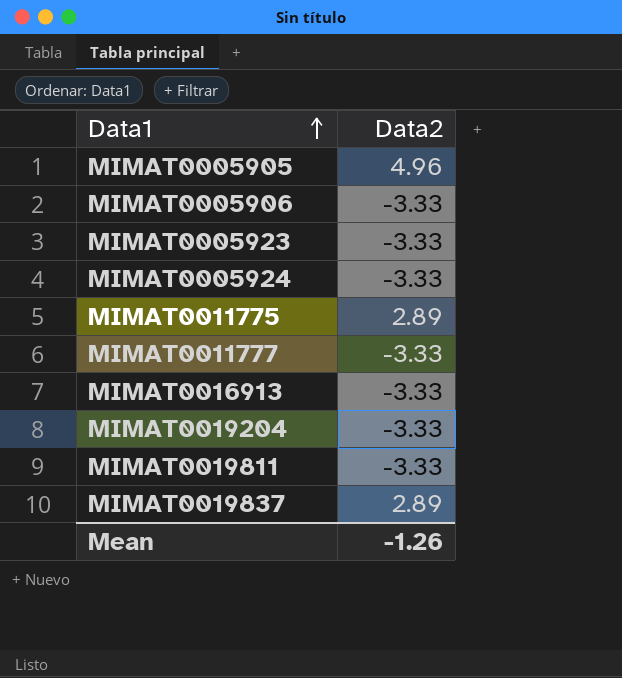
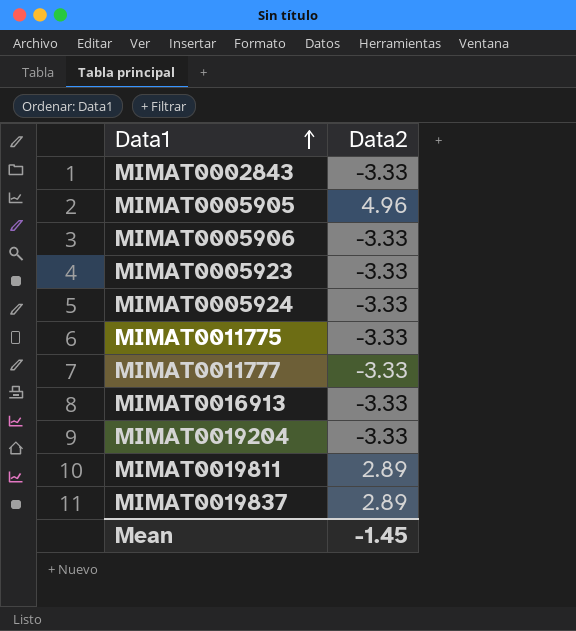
row MIMAT0002843: none -> -3.33
MIMAT0011775 | Data2: 2.89 -> -3.33
MIMAT0019811 | Data2: -3.33 -> 2.89
Mean | Data2: -1.26 -> -1.45

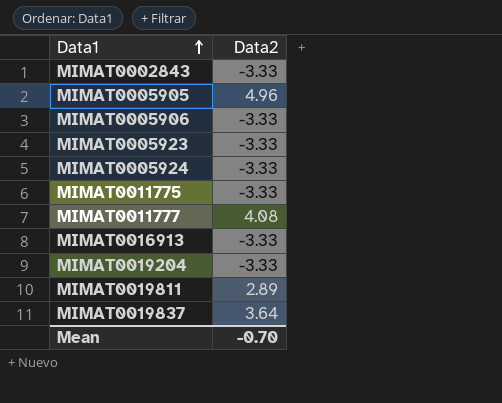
MIMAT0011777 | Data2: -3.33 -> 4.08
MIMAT0019837 | Data2: 2.89 -> 3.64
Mean | Data2: -1.45 -> -0.70

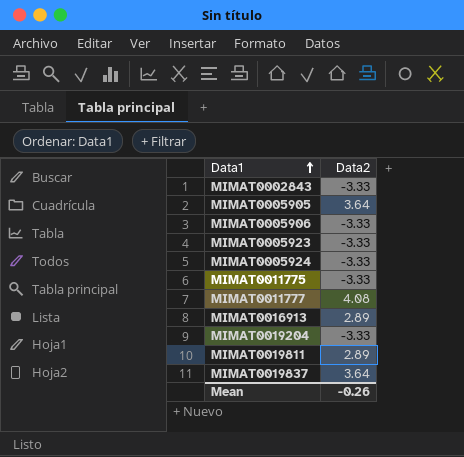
MIMAT0005905 | Data2: 4.96 -> 3.64
MIMAT0016913 | Data2: -3.33 -> 2.89
Mean | Data2: -0.70 -> -0.26

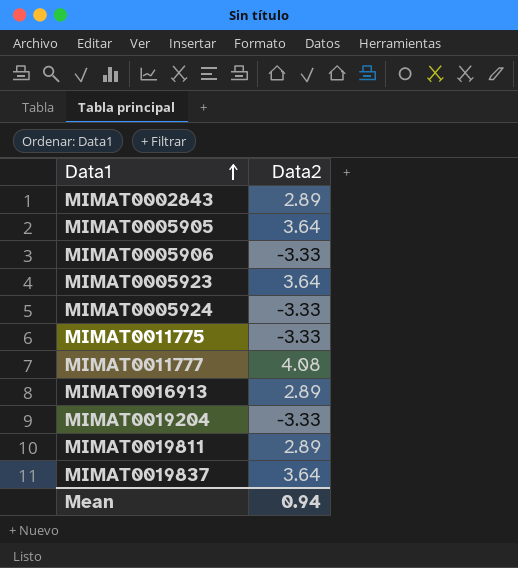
MIMAT0002843 | Data2: -3.33 -> 2.89
MIMAT0005923 | Data2: -3.33 -> 3.64
Mean | Data2: -0.26 -> 0.94

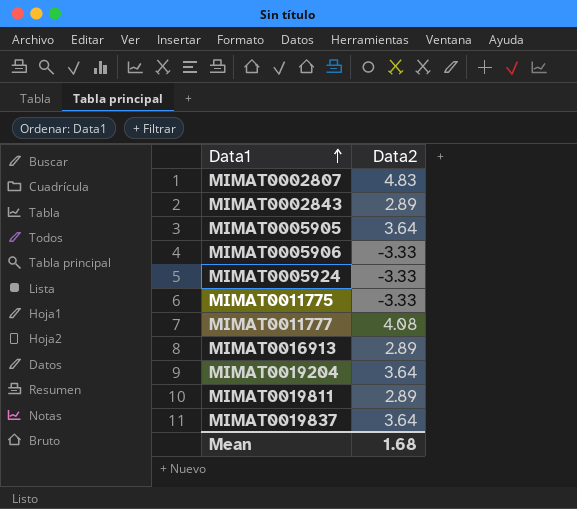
row MIMAT0005923: 3.64 -> none
row MIMAT0002807: none -> 4.83
MIMAT0019204 | Data2: -3.33 -> 3.64
Mean | Data2: 0.94 -> 1.68

